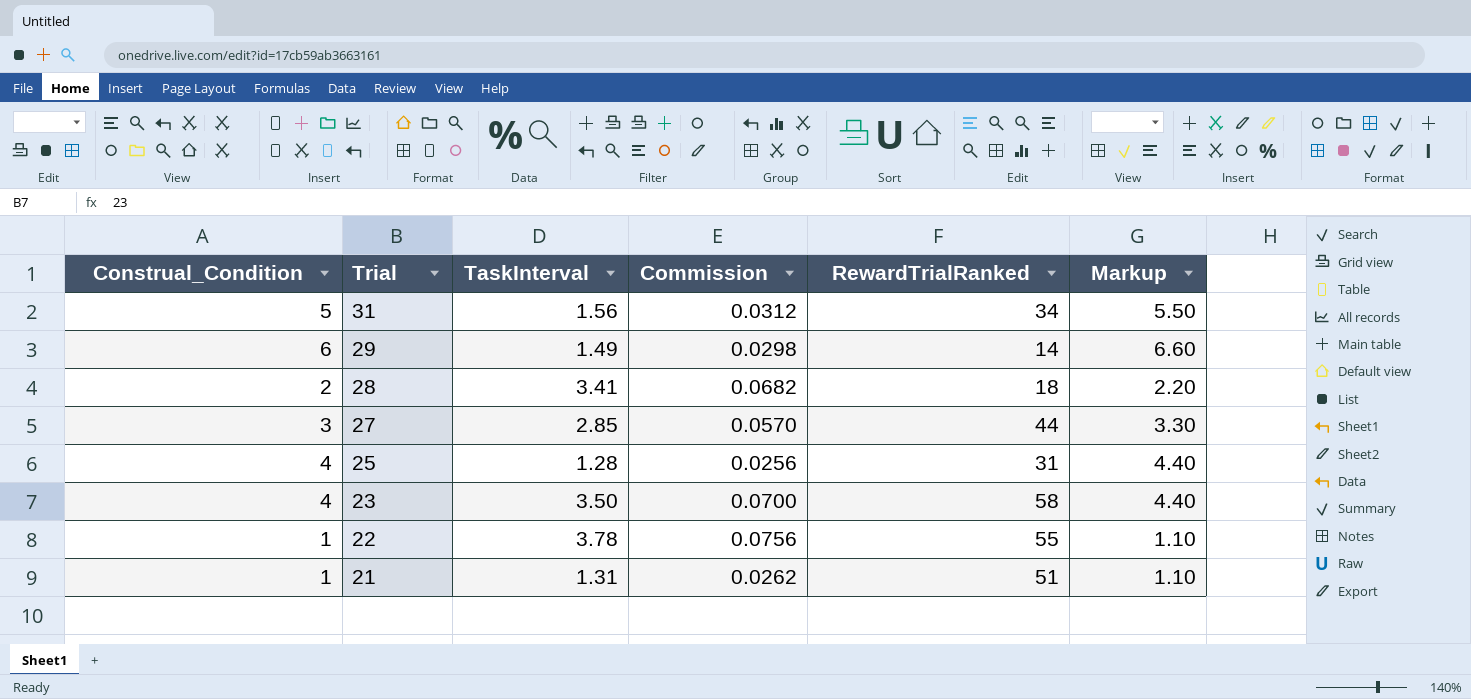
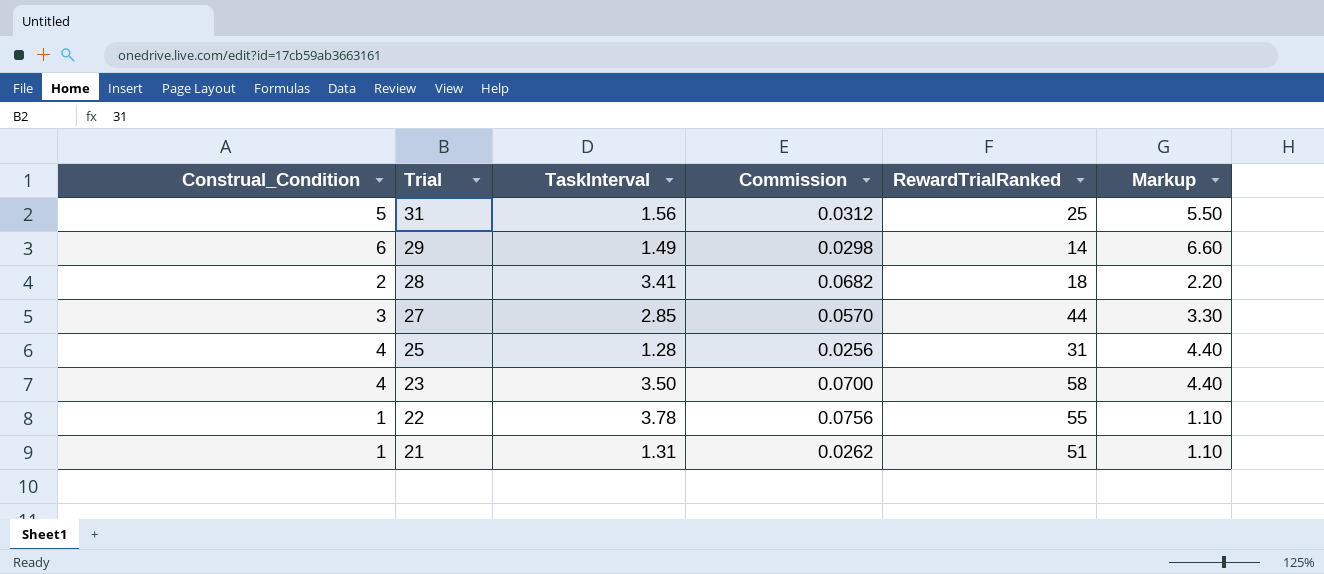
31 | RewardTrialRanked: 34 -> 25

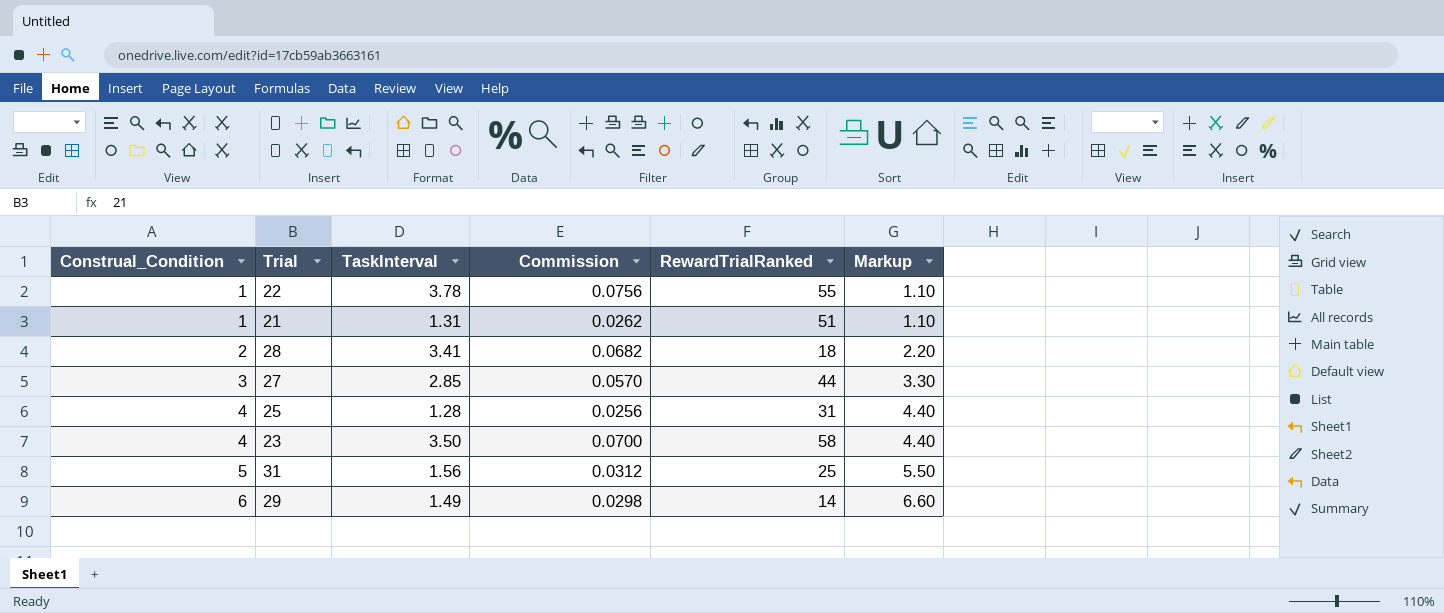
row order: Trial descending -> Construal_Condition ascending

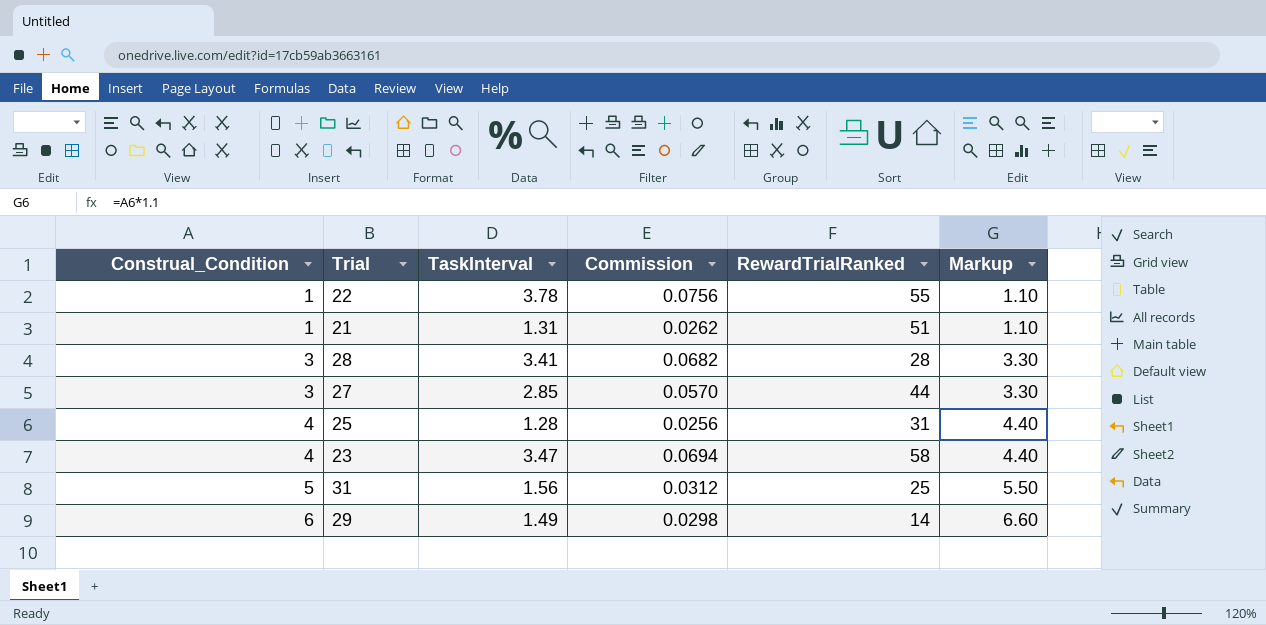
28 | Construal_Condition: 2 -> 3
28 | RewardTrialRanked: 18 -> 28
28 | Markup: 2.20 -> 3.30
23 | TaskInterval: 3.50 -> 3.47
23 | Commission: 0.0700 -> 0.0694

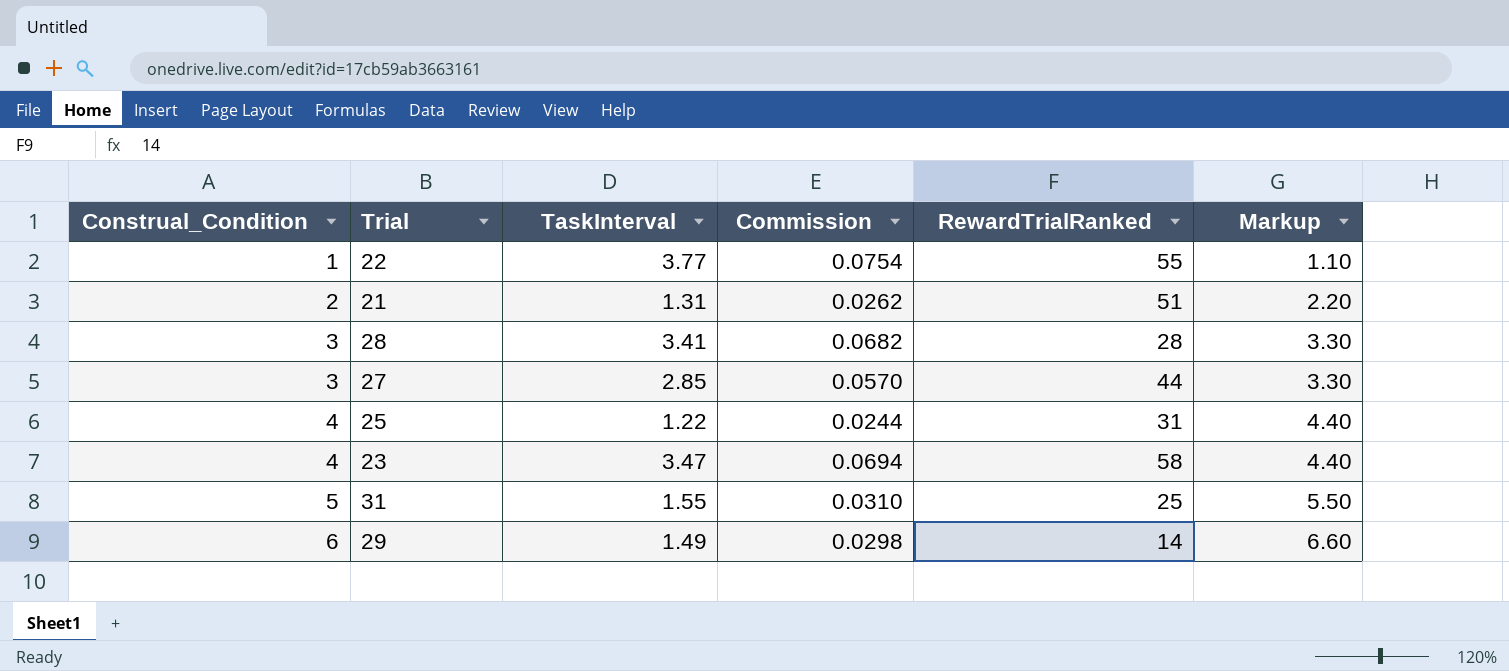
22 | TaskInterval: 3.78 -> 3.77
22 | Commission: 0.0756 -> 0.0754
21 | Construal_Condition: 1 -> 2
21 | Markup: 1.10 -> 2.20
25 | TaskInterval: 1.28 -> 1.22
25 | Commission: 0.0256 -> 0.0244
31 | TaskInterval: 1.56 -> 1.55
31 | Commission: 0.0312 -> 0.0310

